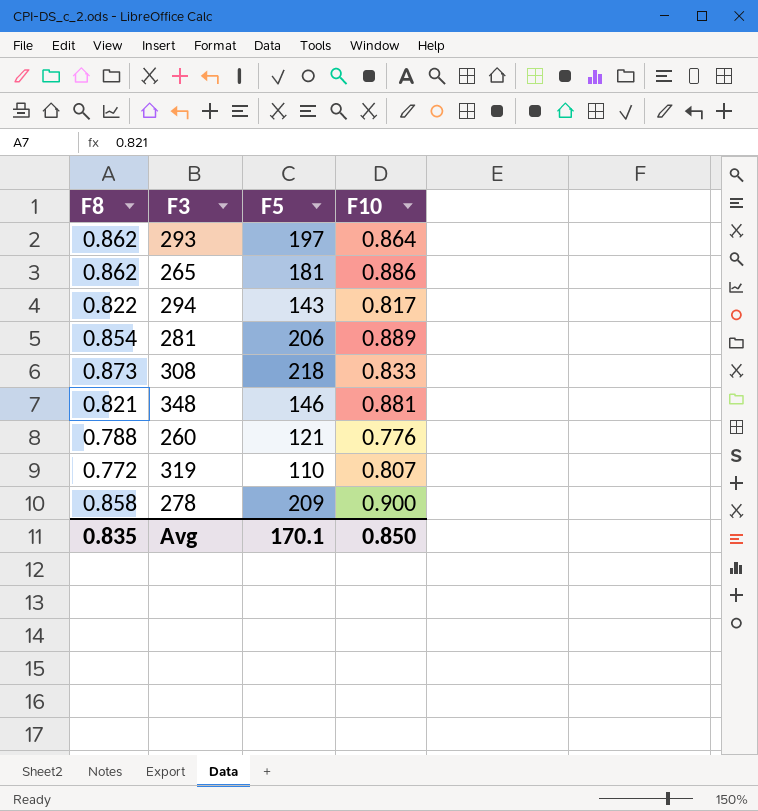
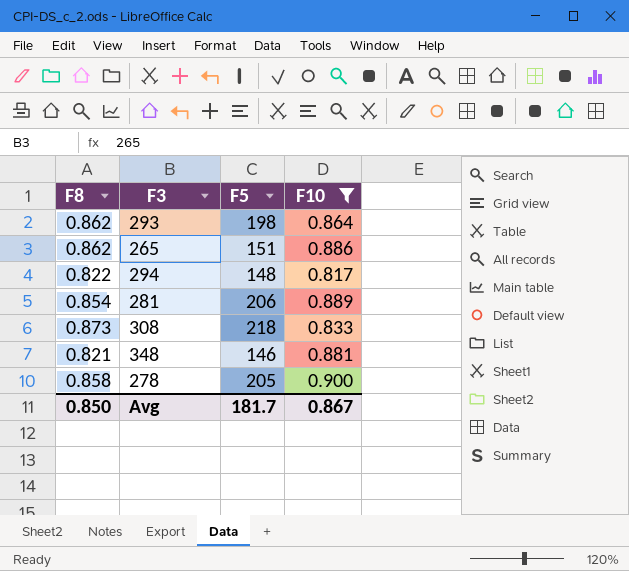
filter: none -> F10 >= 0.817
293 | F5: 197 -> 198
265 | F5: 181 -> 151
294 | F5: 143 -> 148
278 | F5: 209 -> 205
Avg | F8: 0.835 -> 0.850
Avg | F5: 170.1 -> 181.7
Avg | F10: 0.850 -> 0.867

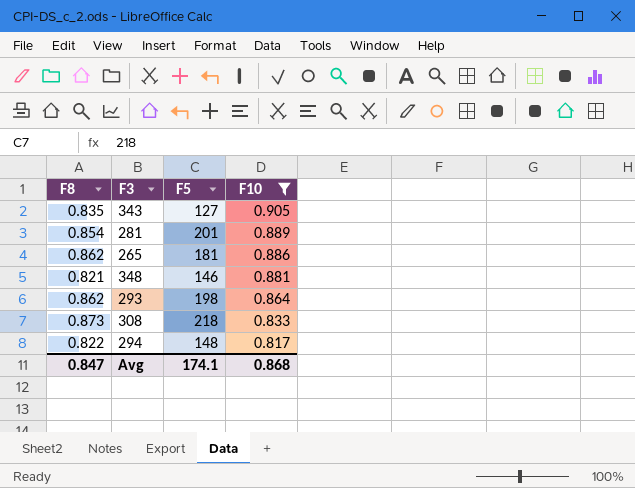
row order: none -> F10 descending
row 278: 0.858 | 205 | 0.900 -> none
row 343: none -> 0.835 | 127 | 0.905
281 | F5: 206 -> 201
265 | F5: 151 -> 181
Avg | F8: 0.850 -> 0.847
Avg | F5: 181.7 -> 174.1
Avg | F10: 0.867 -> 0.868

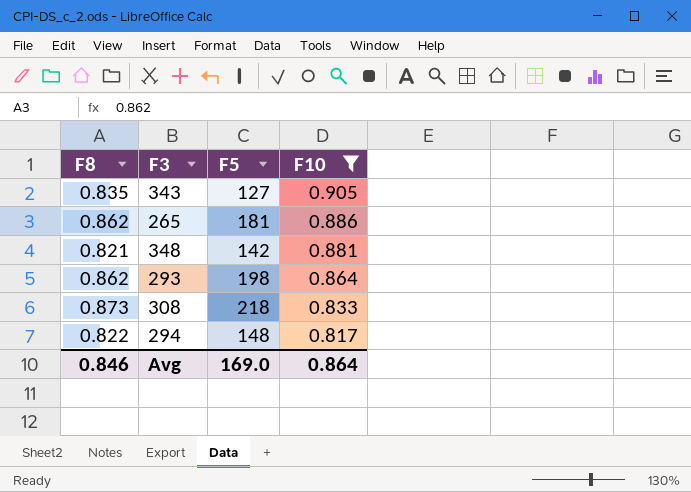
row 281: 0.854 | 201 | 0.889 -> none
348 | F5: 146 -> 142
Avg | F8: 0.847 -> 0.846
Avg | F5: 174.1 -> 169.0
Avg | F10: 0.868 -> 0.864

